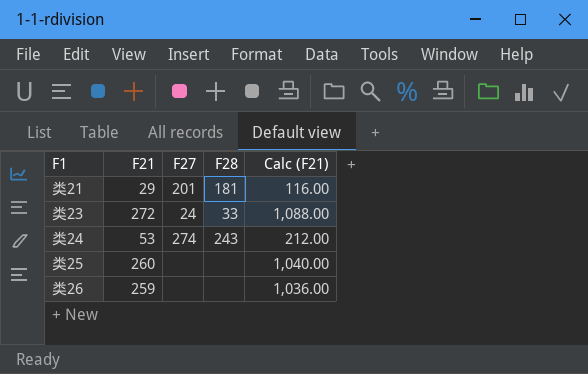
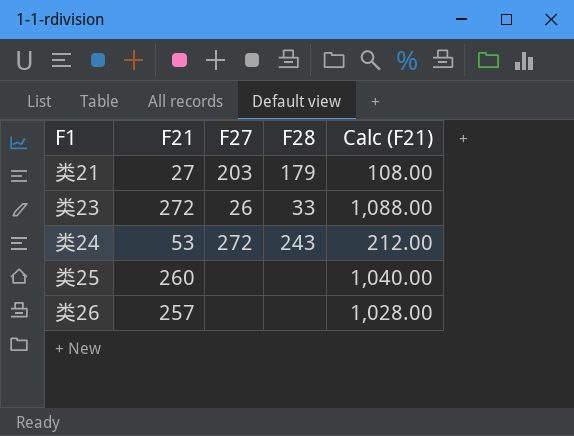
类21 | F21: 29 -> 27
类21 | F27: 201 -> 203
类21 | F28: 181 -> 179
类21 | Calc (F21): 116.00 -> 108.00
类23 | F27: 24 -> 26
类24 | F27: 274 -> 272
类26 | F21: 259 -> 257
类26 | Calc (F21): 1,036.00 -> 1,028.00

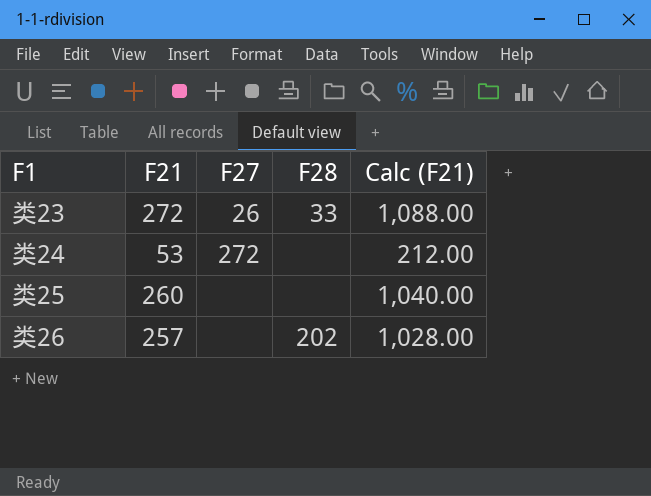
row 类21: 27 | 203 | 179 | 108.00 -> none
类24 | F28: 243 -> none
类26 | F28: none -> 202

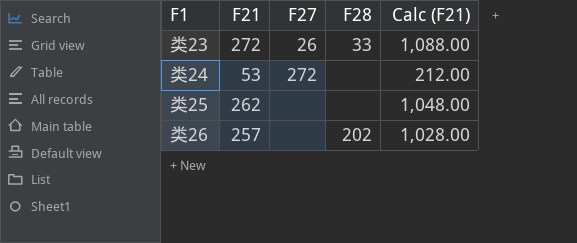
类25 | F21: 260 -> 262
类25 | Calc (F21): 1,040.00 -> 1,048.00

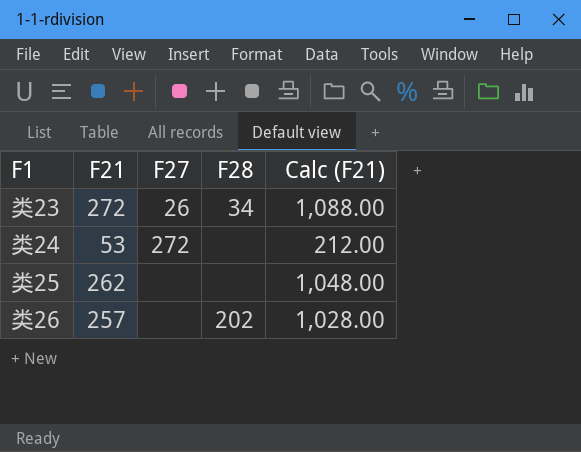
类23 | F28: 33 -> 34

